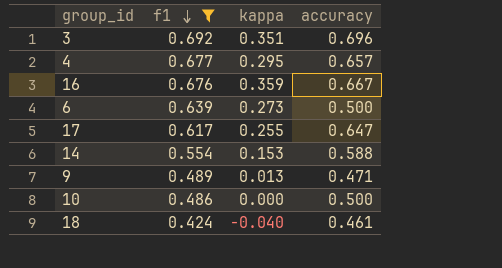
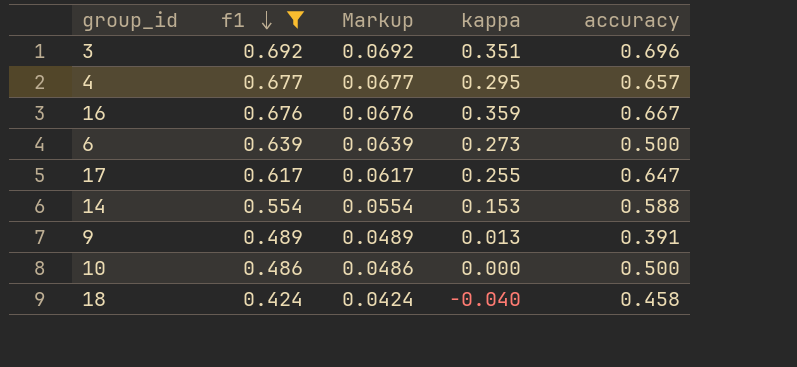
column Markup | formula: none -> [f1] * 0.1
9 | accuracy: 0.471 -> 0.391
18 | accuracy: 0.461 -> 0.458

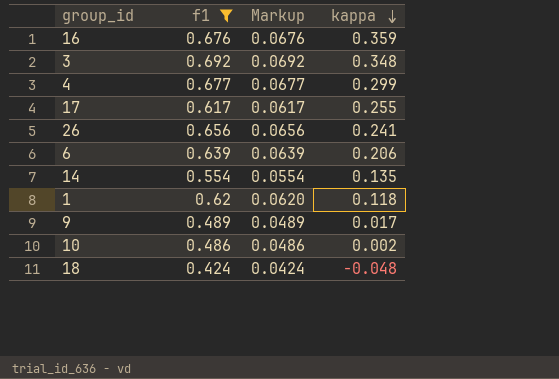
row order: f1 descending -> kappa descending
column accuracy | position: 5 -> none
3 | kappa: 0.351 -> 0.348
4 | kappa: 0.295 -> 0.299
row 26: none -> 0.656 | 0.0656 | 0.241
6 | kappa: 0.273 -> 0.206
14 | kappa: 0.153 -> 0.135
row 1: none -> 0.62 | 0.0620 | 0.118
9 | kappa: 0.013 -> 0.017
10 | kappa: 0.000 -> 0.002
18 | kappa: -0.040 -> -0.048

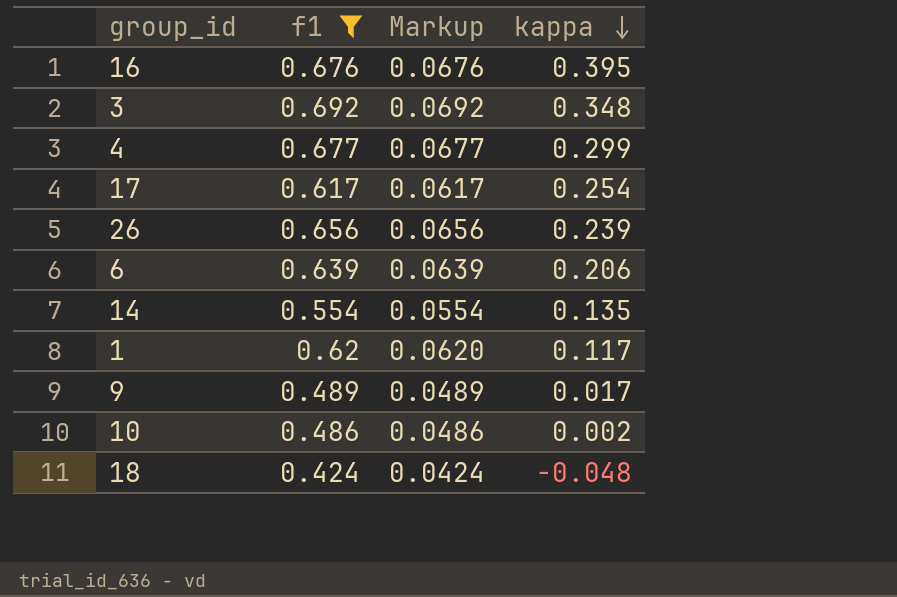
16 | kappa: 0.359 -> 0.395
17 | kappa: 0.255 -> 0.254
26 | kappa: 0.241 -> 0.239
1 | kappa: 0.118 -> 0.117

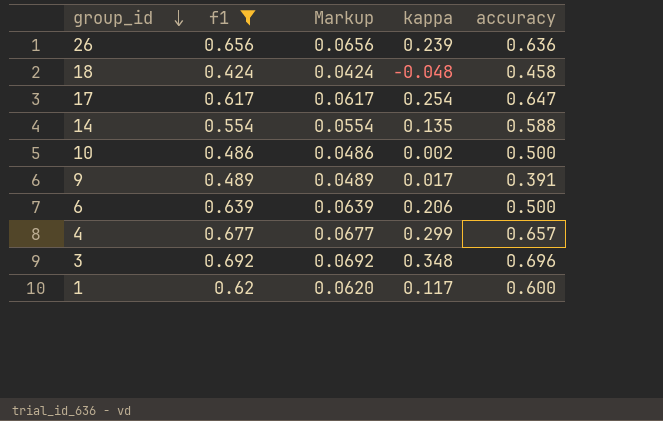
row order: kappa descending -> group_id descending
column accuracy | position: none -> 5
row 16: 0.676 | 0.0676 | 0.395 -> none

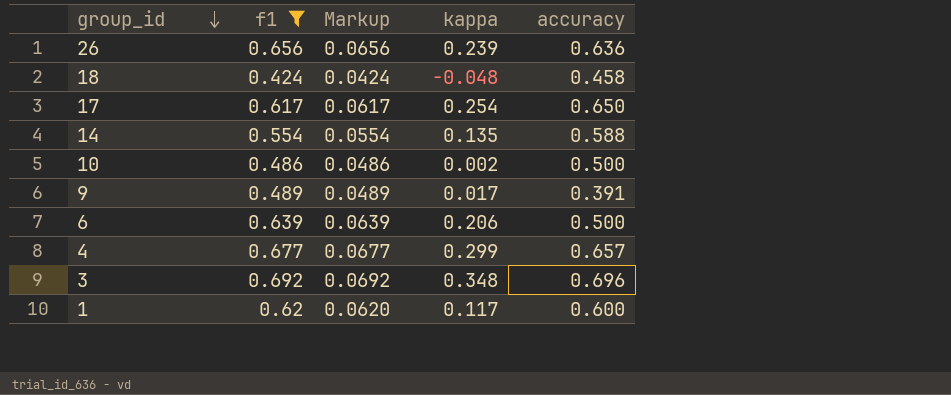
17 | accuracy: 0.647 -> 0.650

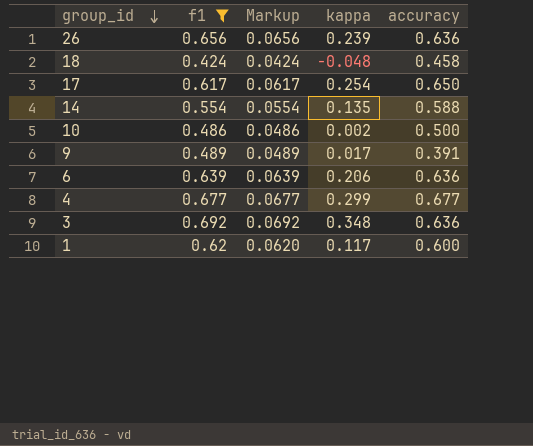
6 | accuracy: 0.500 -> 0.636
4 | accuracy: 0.657 -> 0.677
3 | accuracy: 0.696 -> 0.636

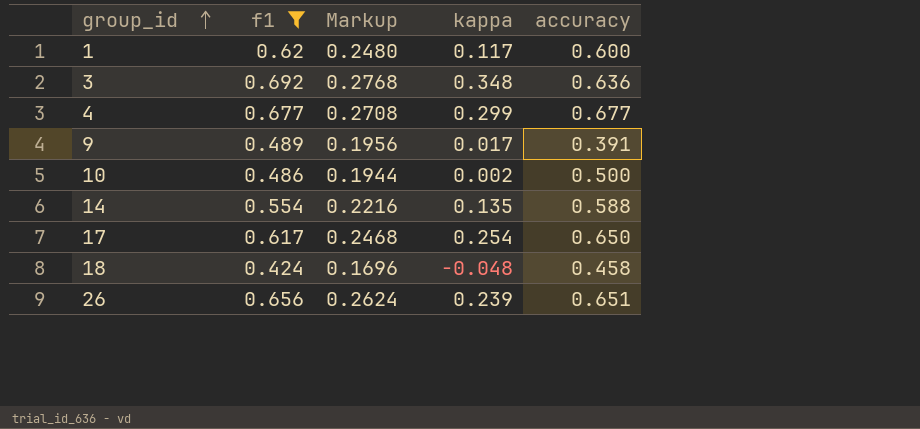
row order: group_id descending -> group_id ascending
column Markup | formula: [f1] * 0.1 -> [f1] * 0.4
row 6: 0.639 | 0.0639 | 0.206 | 0.636 -> none
26 | accuracy: 0.636 -> 0.651

